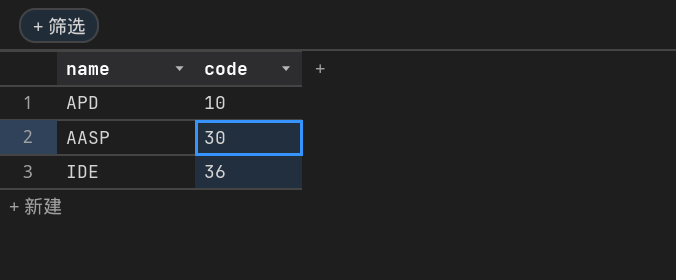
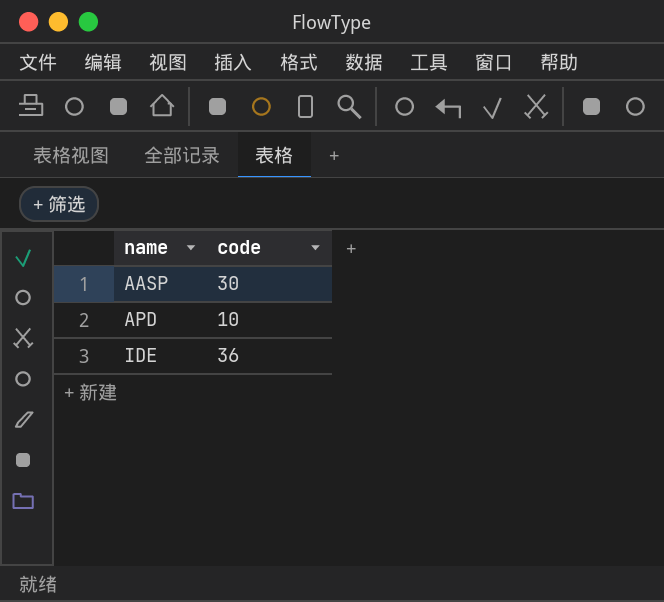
row order: code ascending -> name ascending

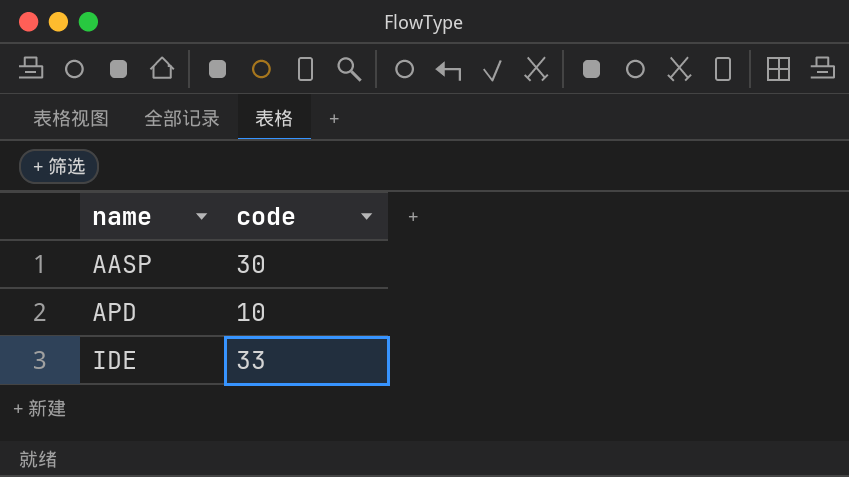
IDE | code: 36 -> 33

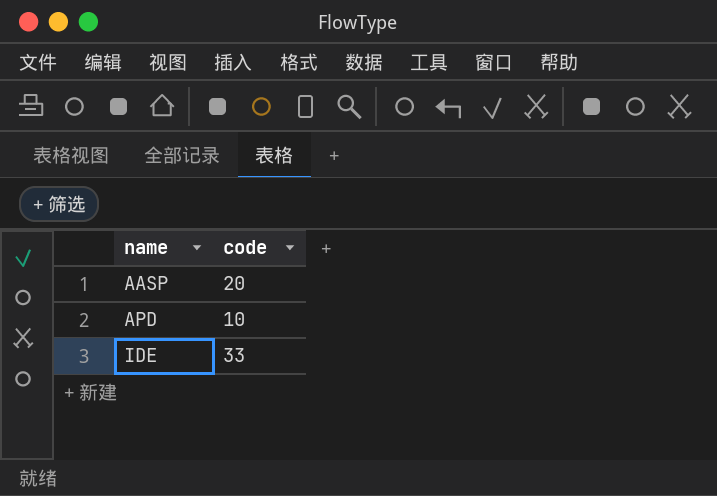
AASP | code: 30 -> 20

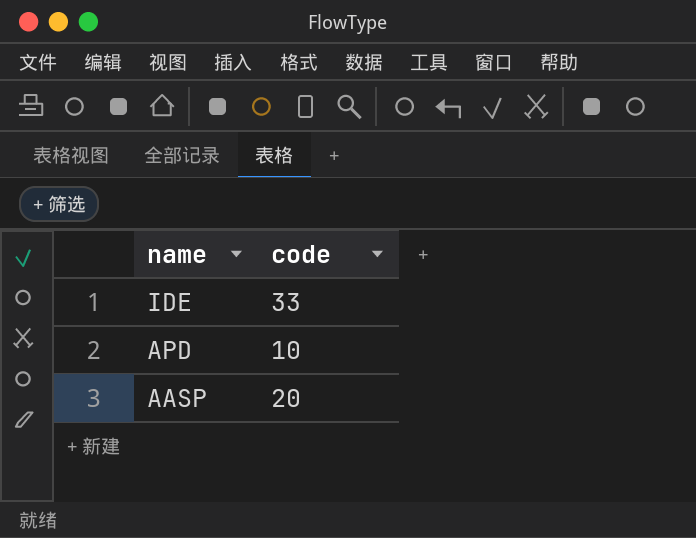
row order: name ascending -> name descending

